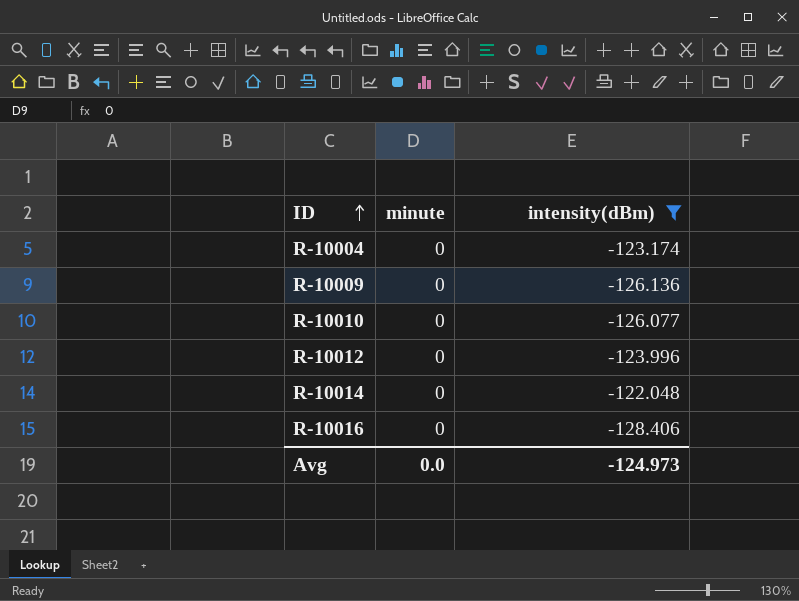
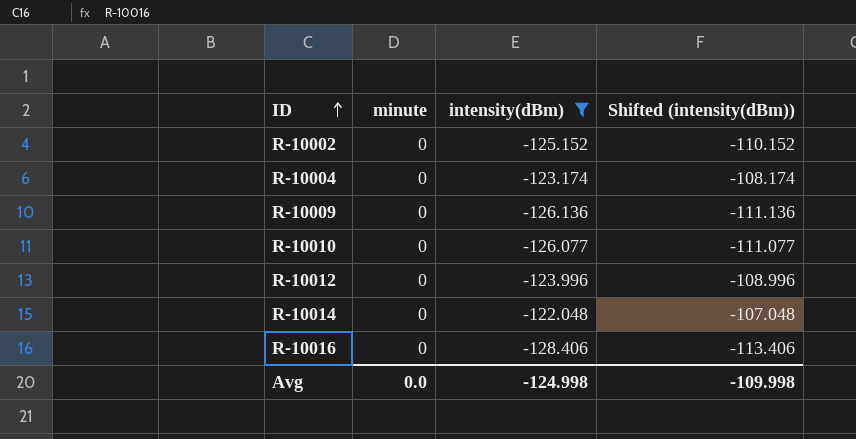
column Shifted (intensity(dBm)) | formula: none -> [intensity(dBm)] + 15
row R-10002: none -> 0 | -125.152 | -110.152
Avg | intensity(dBm): -124.973 -> -124.998

